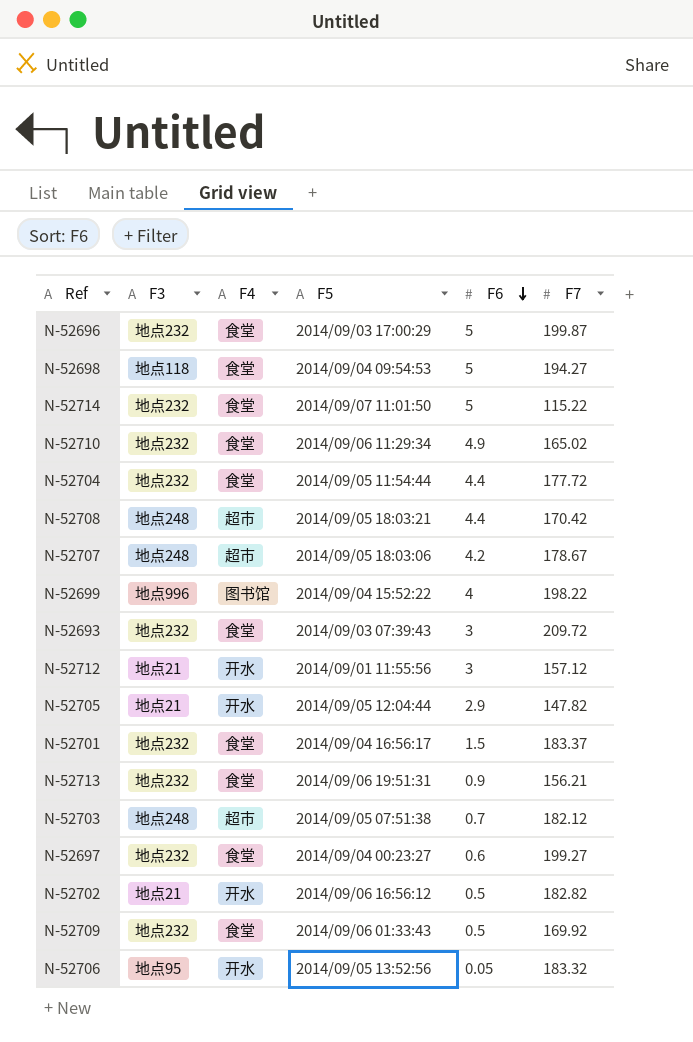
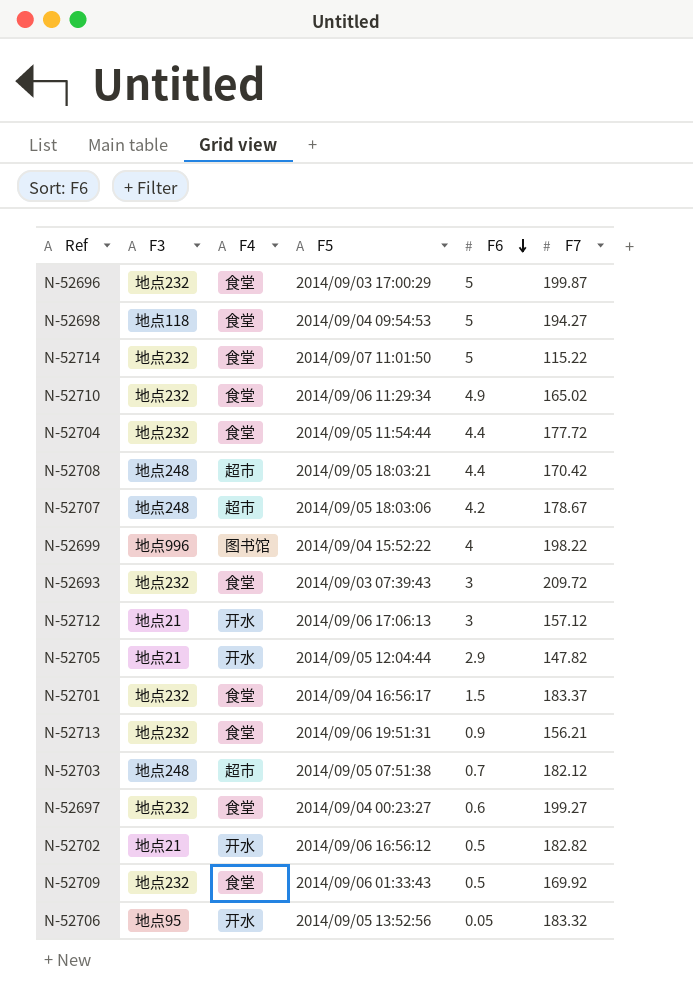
N-52712 | F5: 2014/09/01 11:55:56 -> 2014/09/06 17:06:13

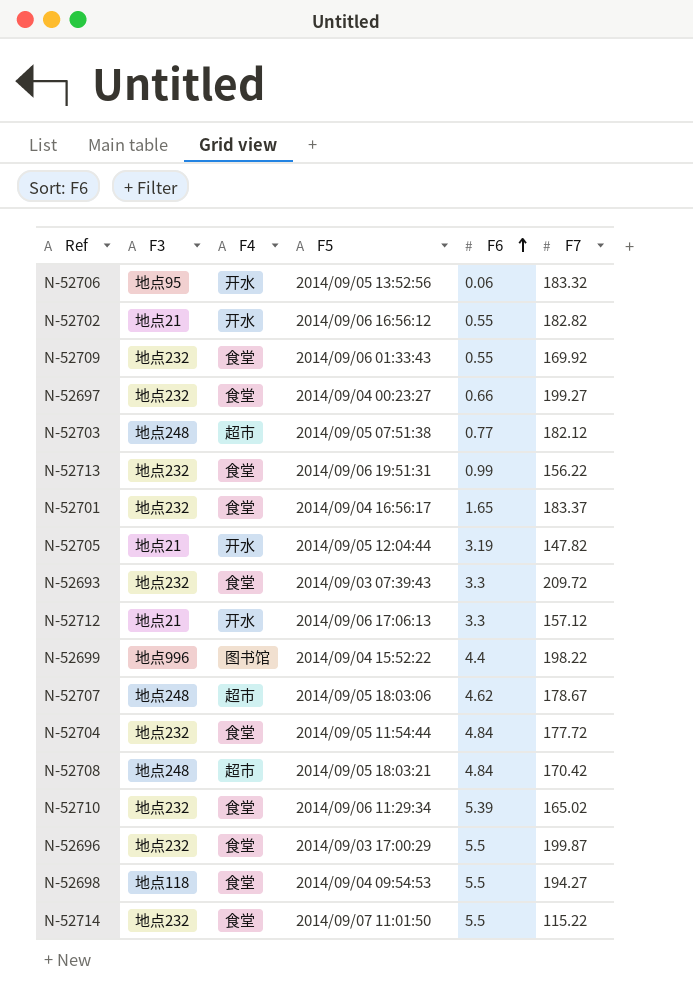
row order: F6 descending -> F6 ascending
N-52706 | F6: 0.05 -> 0.06
N-52702 | F6: 0.5 -> 0.55
N-52709 | F6: 0.5 -> 0.55
N-52697 | F6: 0.6 -> 0.66
N-52703 | F6: 0.7 -> 0.77
N-52713 | F6: 0.9 -> 0.99
N-52713 | F7: 156.21 -> 156.22
N-52701 | F6: 1.5 -> 1.65
N-52705 | F6: 2.9 -> 3.19
N-52693 | F6: 3 -> 3.3
N-52712 | F6: 3 -> 3.3
N-52699 | F6: 4 -> 4.4
N-52707 | F6: 4.2 -> 4.62
N-52704 | F6: 4.4 -> 4.84
N-52708 | F6: 4.4 -> 4.84
N-52710 | F6: 4.9 -> 5.39
N-52696 | F6: 5 -> 5.5
N-52698 | F6: 5 -> 5.5
N-52714 | F6: 5 -> 5.5

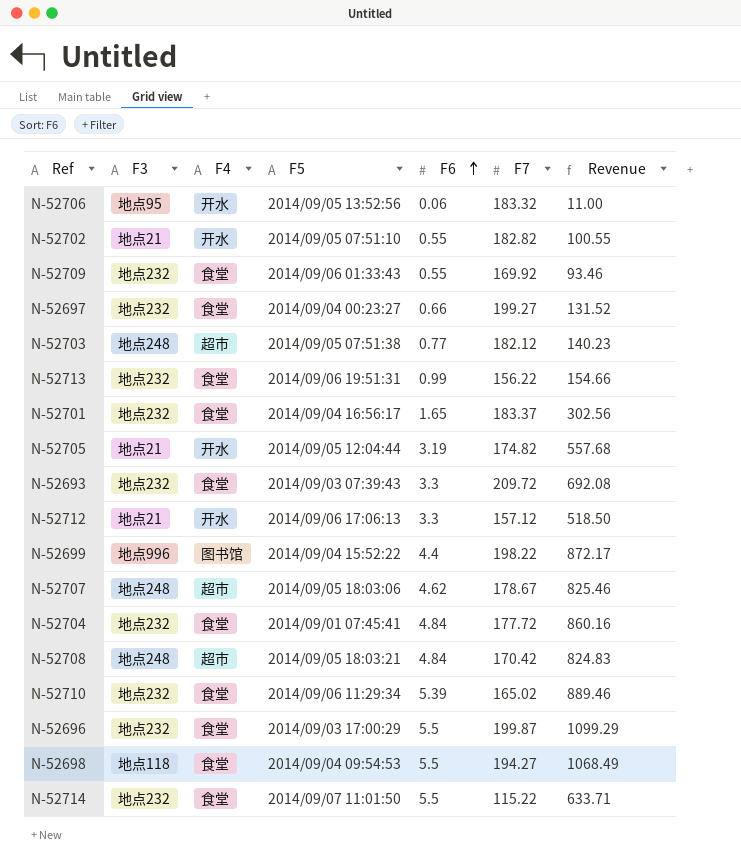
column Revenue | formula: none -> [F6] * [F7]
N-52702 | F5: 2014/09/06 16:56:12 -> 2014/09/05 07:51:10
N-52705 | F7: 147.82 -> 174.82
N-52704 | F5: 2014/09/05 11:54:44 -> 2014/09/01 07:45:41

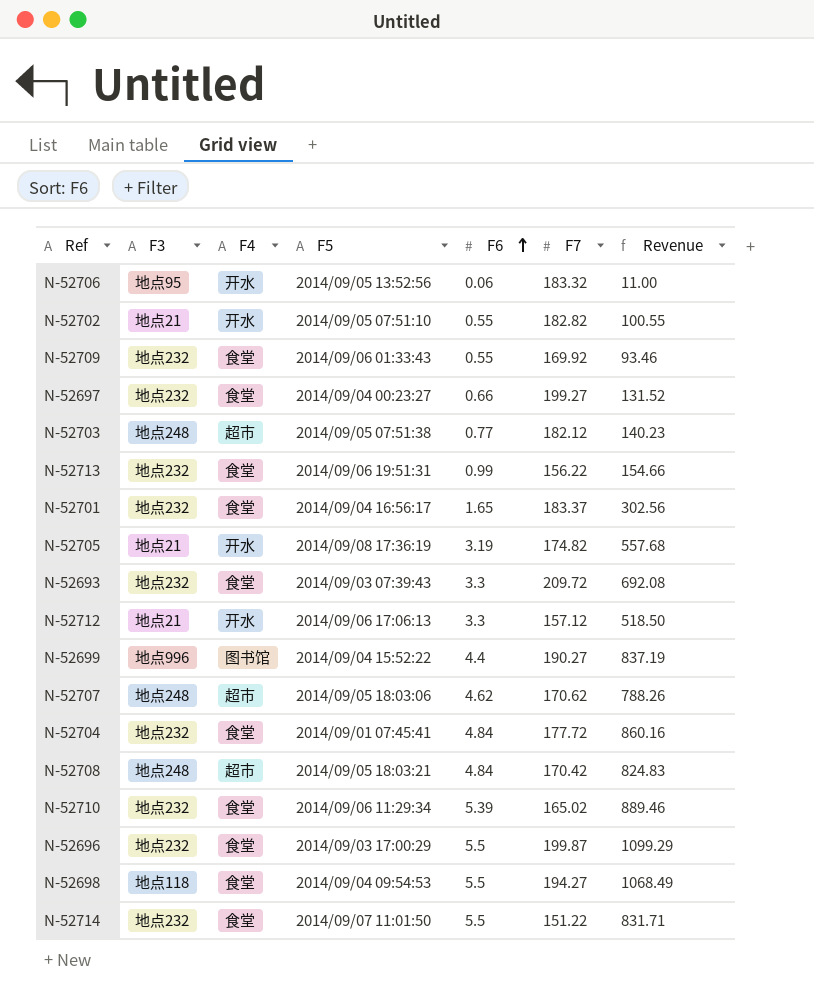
N-52705 | F5: 2014/09/05 12:04:44 -> 2014/09/08 17:36:19
N-52699 | F7: 198.22 -> 190.27
N-52699 | Revenue: 872.17 -> 837.19
N-52707 | F7: 178.67 -> 170.62
N-52707 | Revenue: 825.46 -> 788.26
N-52714 | F7: 115.22 -> 151.22
N-52714 | Revenue: 633.71 -> 831.71

